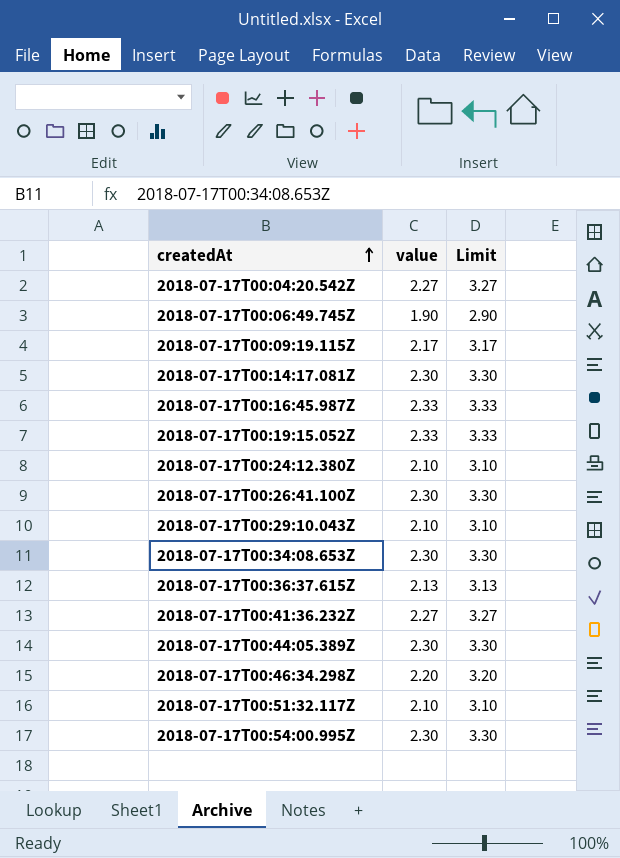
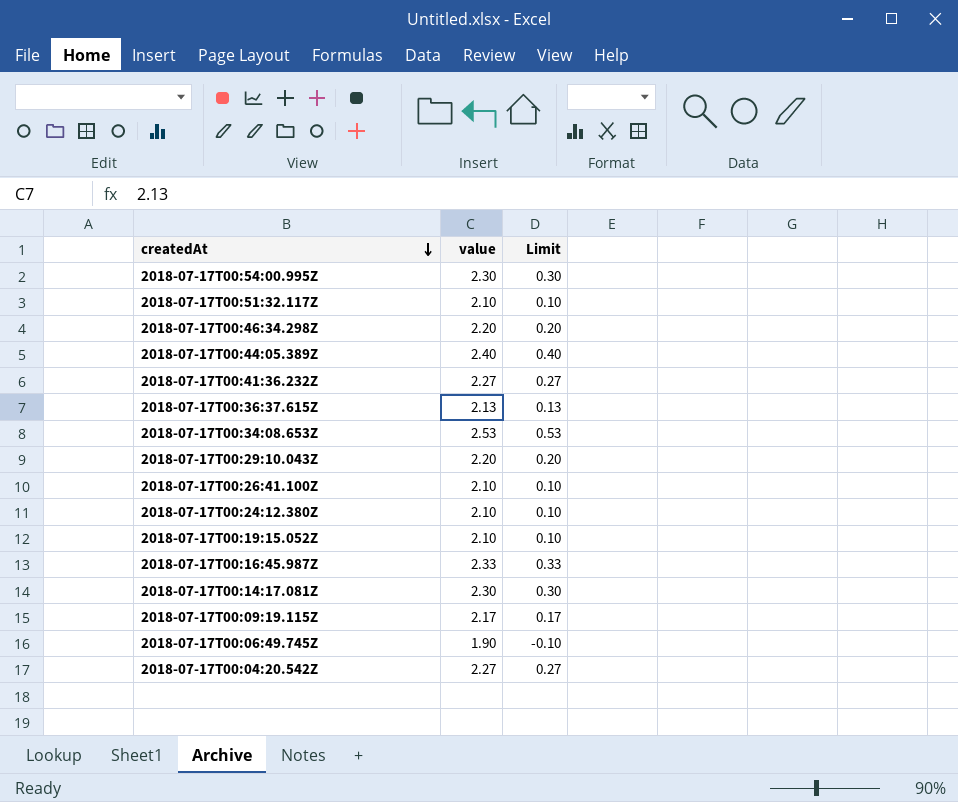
row order: createdAt ascending -> createdAt descending
column Limit | formula: [value] + 1 -> [value] - 2
2018-07-17T00:44:05.389Z | value: 2.30 -> 2.40
2018-07-17T00:34:08.653Z | value: 2.30 -> 2.53
2018-07-17T00:29:10.043Z | value: 2.10 -> 2.20
2018-07-17T00:26:41.100Z | value: 2.30 -> 2.10
2018-07-17T00:19:15.052Z | value: 2.33 -> 2.10

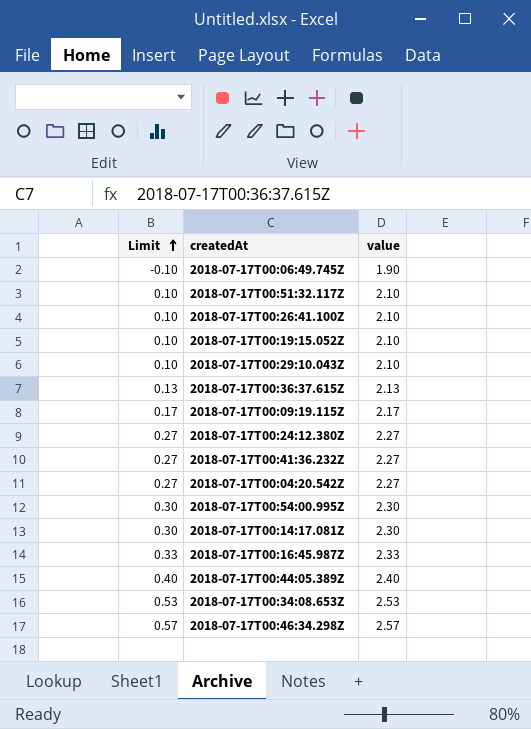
row order: createdAt descending -> Limit ascending
column Limit | position: 3 -> 1
2018-07-17T00:29:10.043Z | Limit: 0.20 -> 0.10
2018-07-17T00:29:10.043Z | value: 2.20 -> 2.10
2018-07-17T00:24:12.380Z | Limit: 0.10 -> 0.27
2018-07-17T00:24:12.380Z | value: 2.10 -> 2.27
2018-07-17T00:46:34.298Z | Limit: 0.20 -> 0.57
2018-07-17T00:46:34.298Z | value: 2.20 -> 2.57

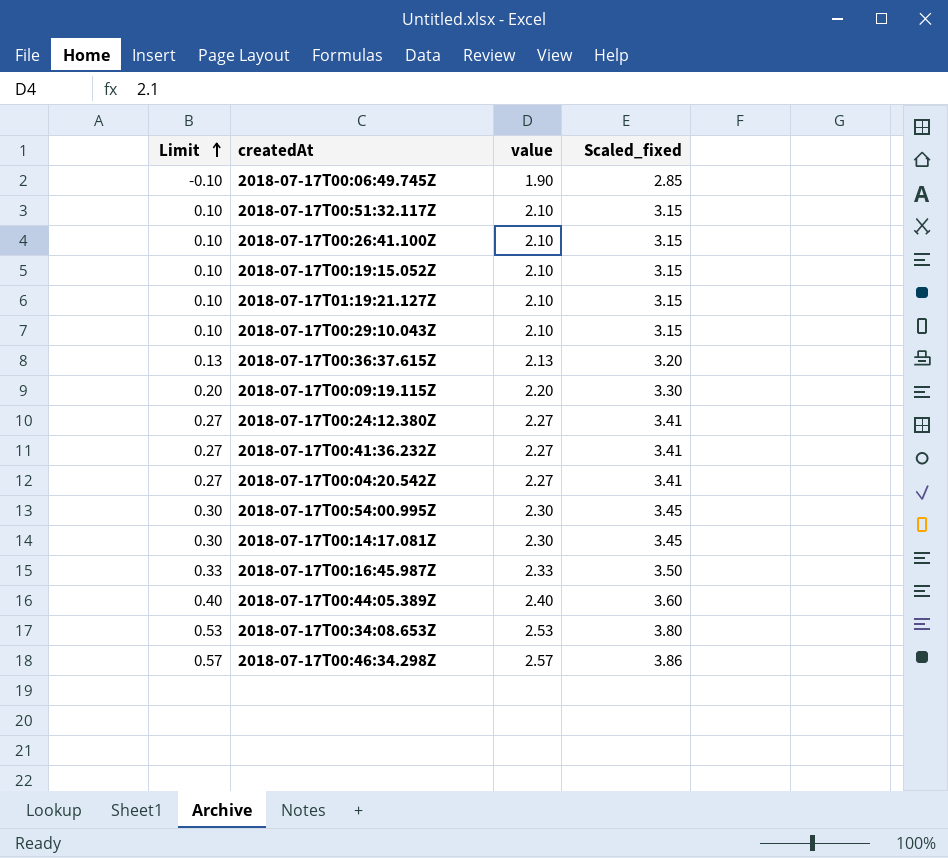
column Scaled_fixed | formula: none -> [value] * 1.5
row 2018-07-17T01:19:21.127Z: none -> 0.10 | 2.10 | 3.15
2018-07-17T00:09:19.115Z | Limit: 0.17 -> 0.20
2018-07-17T00:09:19.115Z | value: 2.17 -> 2.20

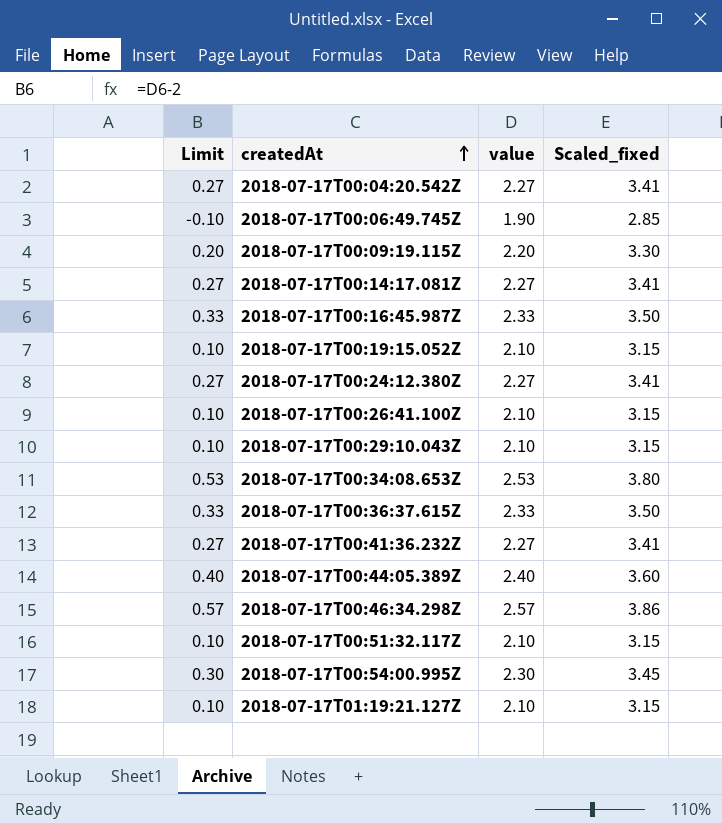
row order: Limit ascending -> createdAt ascending
2018-07-17T00:14:17.081Z | Limit: 0.30 -> 0.27
2018-07-17T00:14:17.081Z | value: 2.30 -> 2.27
2018-07-17T00:14:17.081Z | Scaled_fixed: 3.45 -> 3.41
2018-07-17T00:36:37.615Z | Limit: 0.13 -> 0.33
2018-07-17T00:36:37.615Z | value: 2.13 -> 2.33
2018-07-17T00:36:37.615Z | Scaled_fixed: 3.20 -> 3.50

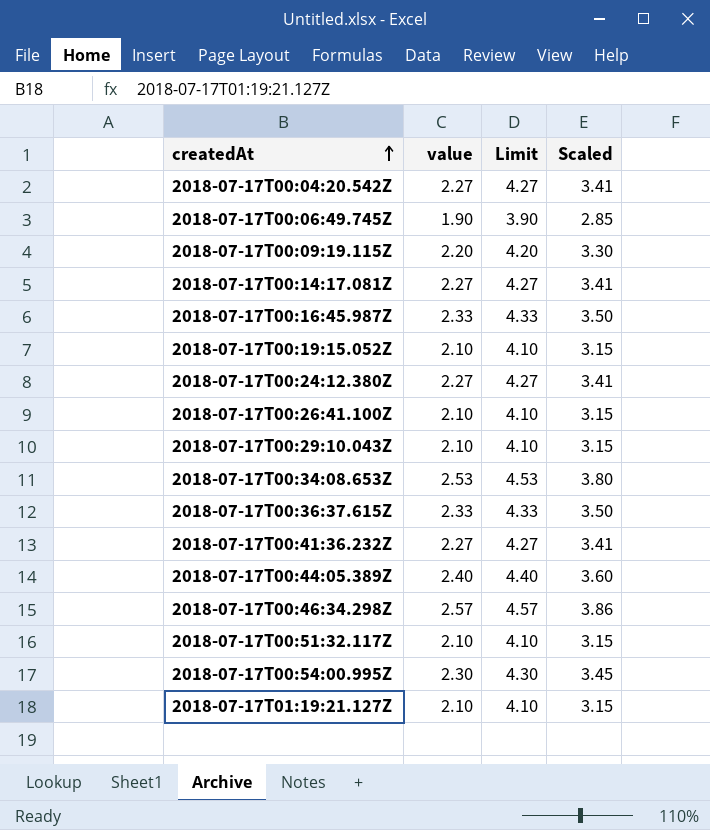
column Limit | formula: [value] - 2 -> [value] + 2
column Limit | position: 1 -> 3
column name: Scaled_fixed -> Scaled

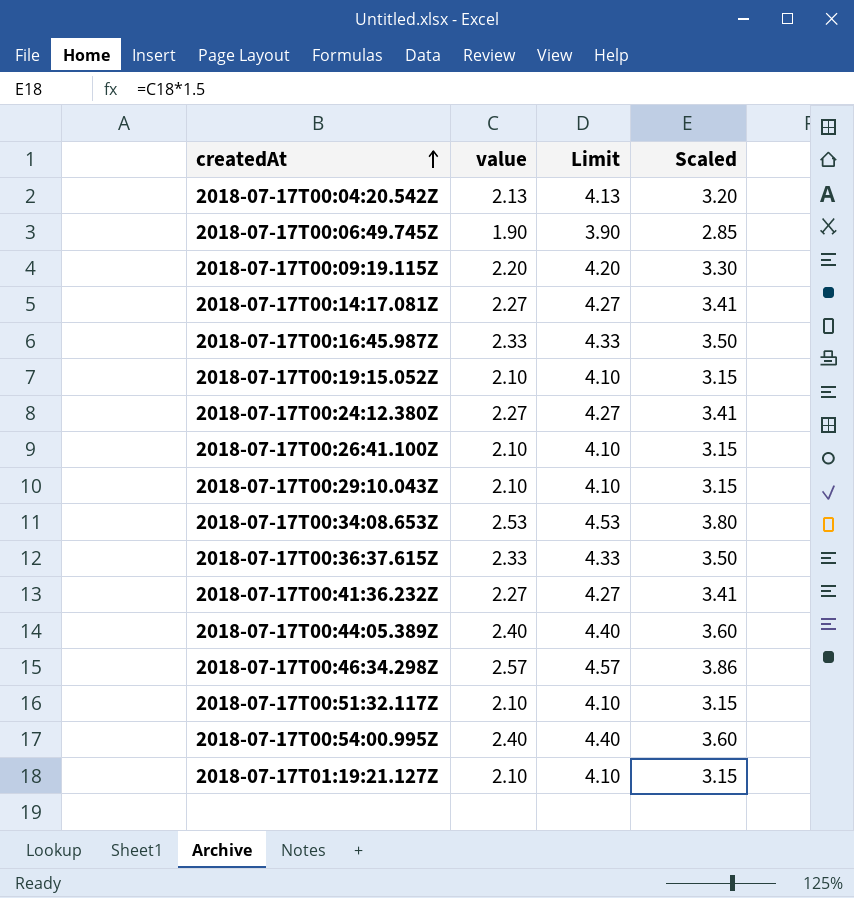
2018-07-17T00:04:20.542Z | value: 2.27 -> 2.13
2018-07-17T00:04:20.542Z | Limit: 4.27 -> 4.13
2018-07-17T00:04:20.542Z | Scaled: 3.41 -> 3.20
2018-07-17T00:54:00.995Z | value: 2.30 -> 2.40
2018-07-17T00:54:00.995Z | Limit: 4.30 -> 4.40
2018-07-17T00:54:00.995Z | Scaled: 3.45 -> 3.60

